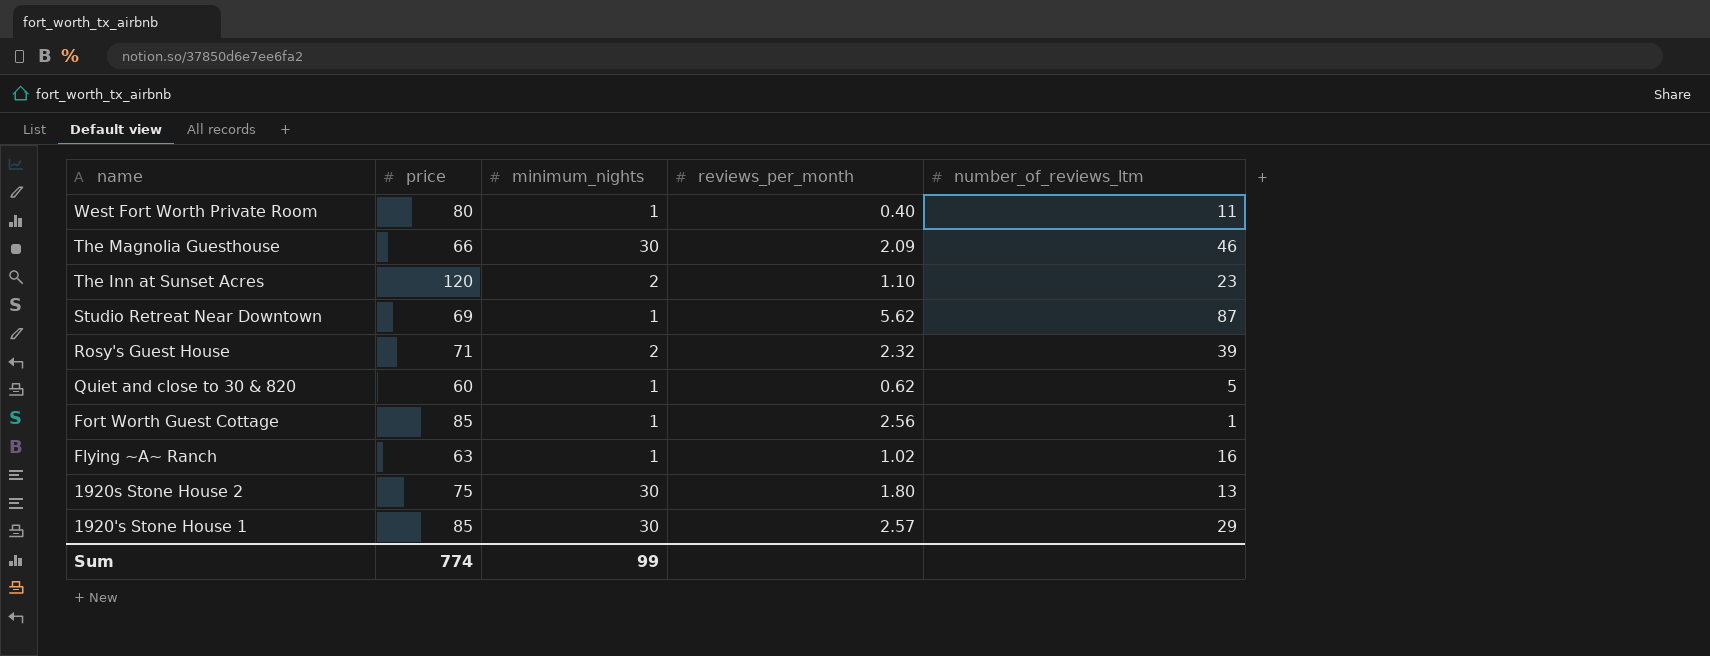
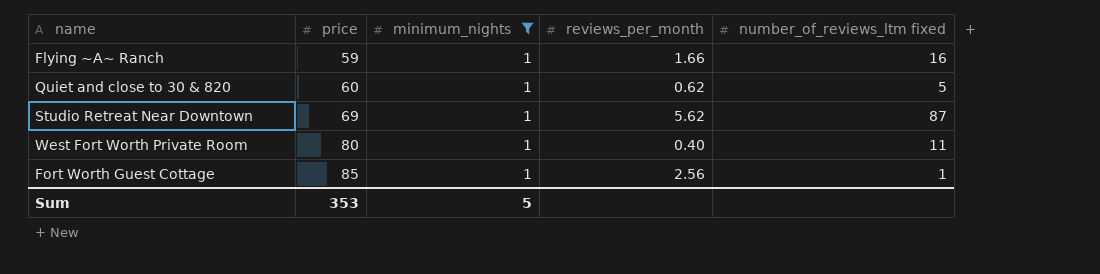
filter: none -> minimum_nights = 1
row order: name descending -> price ascending
column name: number_of_reviews_ltm -> number_of_reviews_ltm fixed
Flying ~A~ Ranch | price: 63 -> 59
Flying ~A~ Ranch | reviews_per_month: 1.02 -> 1.66
Sum | price: 774 -> 353
Sum | minimum_nights: 99 -> 5

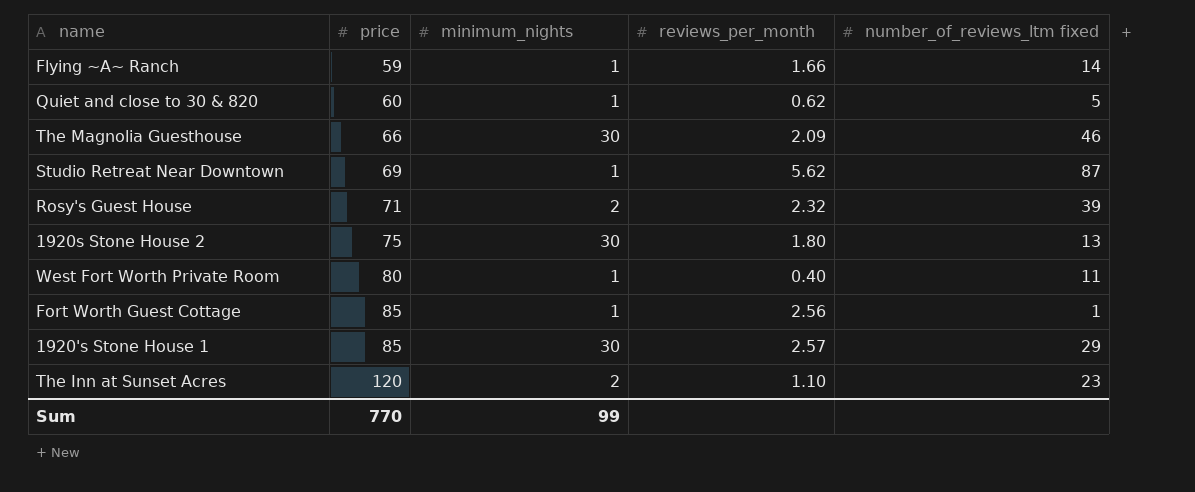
filter: minimum_nights = 1 -> none
Flying ~A~ Ranch | number_of_reviews_ltm fixed: 16 -> 14
Sum | price: 353 -> 770
Sum | minimum_nights: 5 -> 99

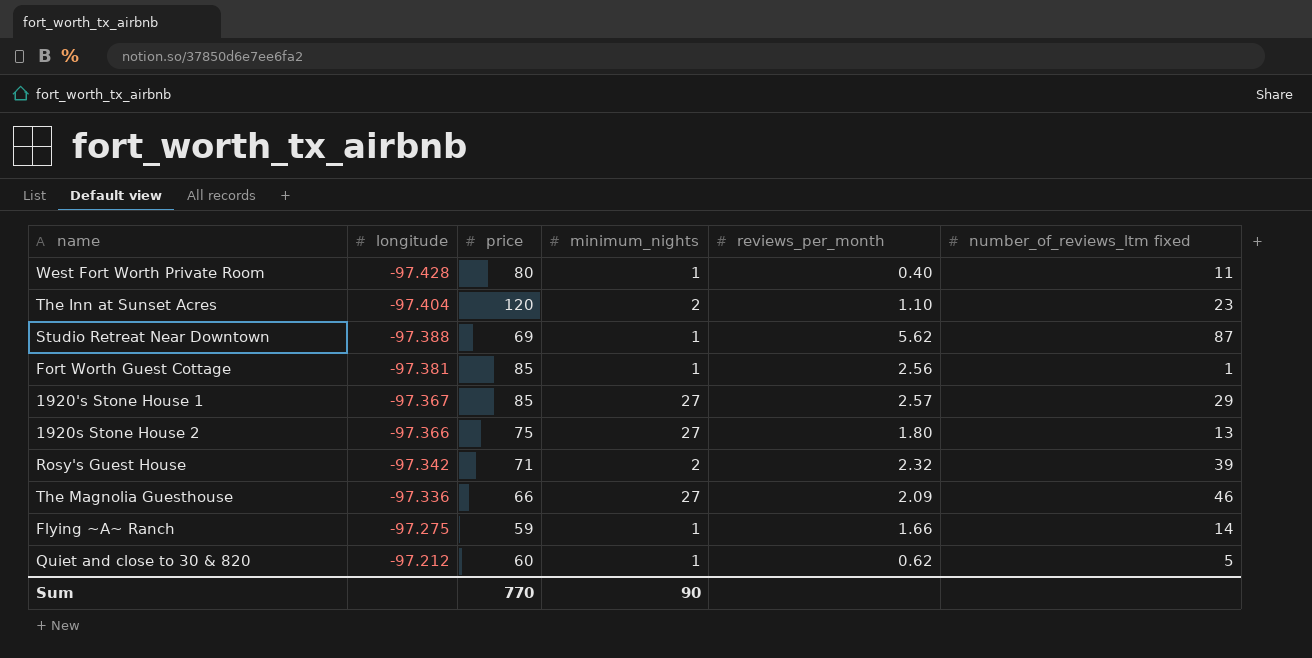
row order: price ascending -> longitude ascending
column longitude | position: none -> 2
1920's Stone House 1 | minimum_nights: 30 -> 27
1920s Stone House 2 | minimum_nights: 30 -> 27
The Magnolia Guesthouse | minimum_nights: 30 -> 27
Sum | minimum_nights: 99 -> 90

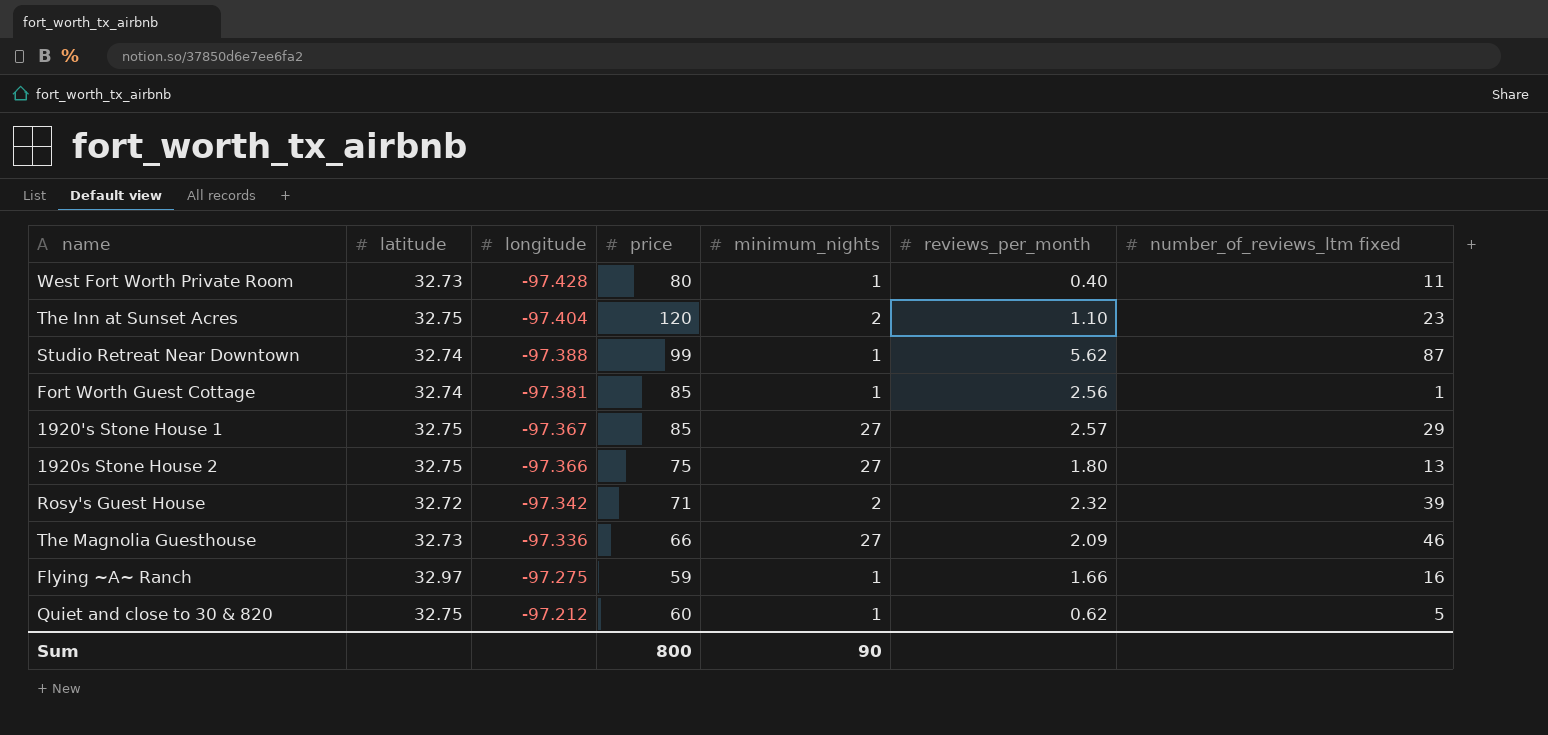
column latitude | position: none -> 2
Studio Retreat Near Downtown | price: 69 -> 99
Flying ~A~ Ranch | number_of_reviews_ltm fixed: 14 -> 16
Sum | price: 770 -> 800

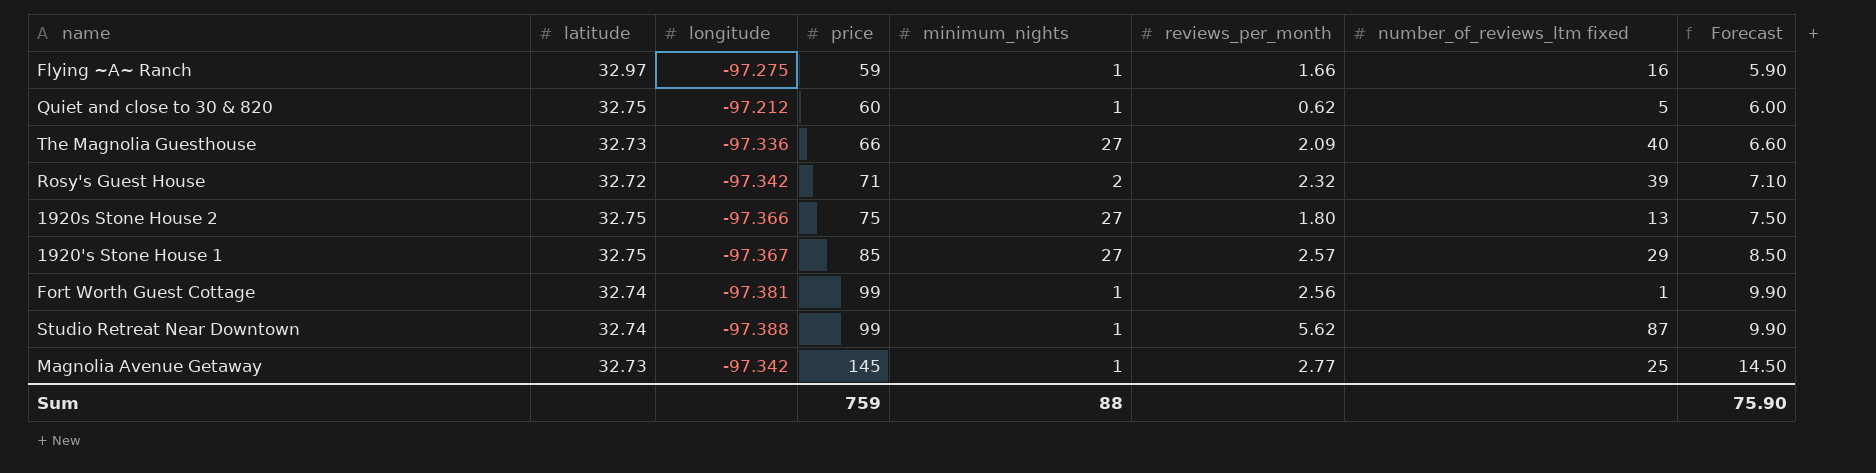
row order: longitude ascending -> price ascending
column Forecast | formula: none -> [price] * 0.1
row West Fort Worth Private Room: 32.73 | -97.428 | 80 | 1 | 0.40 | 11 -> none
row The Inn at Sunset Acres: 32.75 | -97.404 | 120 | 2 | 1.10 | 23 -> none
The Magnolia Guesthouse | number_of_reviews_ltm fixed: 46 -> 40
Fort Worth Guest Cottage | price: 85 -> 99
row Magnolia Avenue Getaway: none -> 32.73 | -97.342 | 145 | 1 | 2.77 | 25 | 14.50
Sum | price: 800 -> 759
Sum | minimum_nights: 90 -> 88

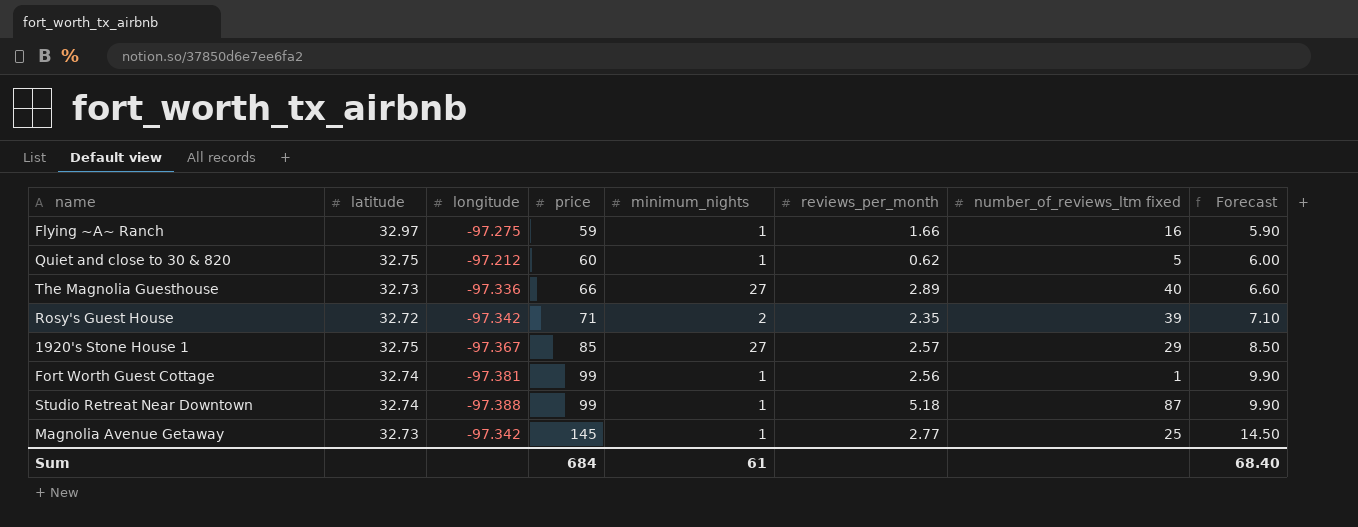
row 1920s Stone House 2: 32.75 | -97.366 | 75 | 27 | 1.80 | 13 | 7.50 -> none
The Magnolia Guesthouse | reviews_per_month: 2.09 -> 2.89
Rosy's Guest House | reviews_per_month: 2.32 -> 2.35
Studio Retreat Near Downtown | reviews_per_month: 5.62 -> 5.18
Sum | price: 759 -> 684
Sum | minimum_nights: 88 -> 61
Sum | Forecast: 75.90 -> 68.40

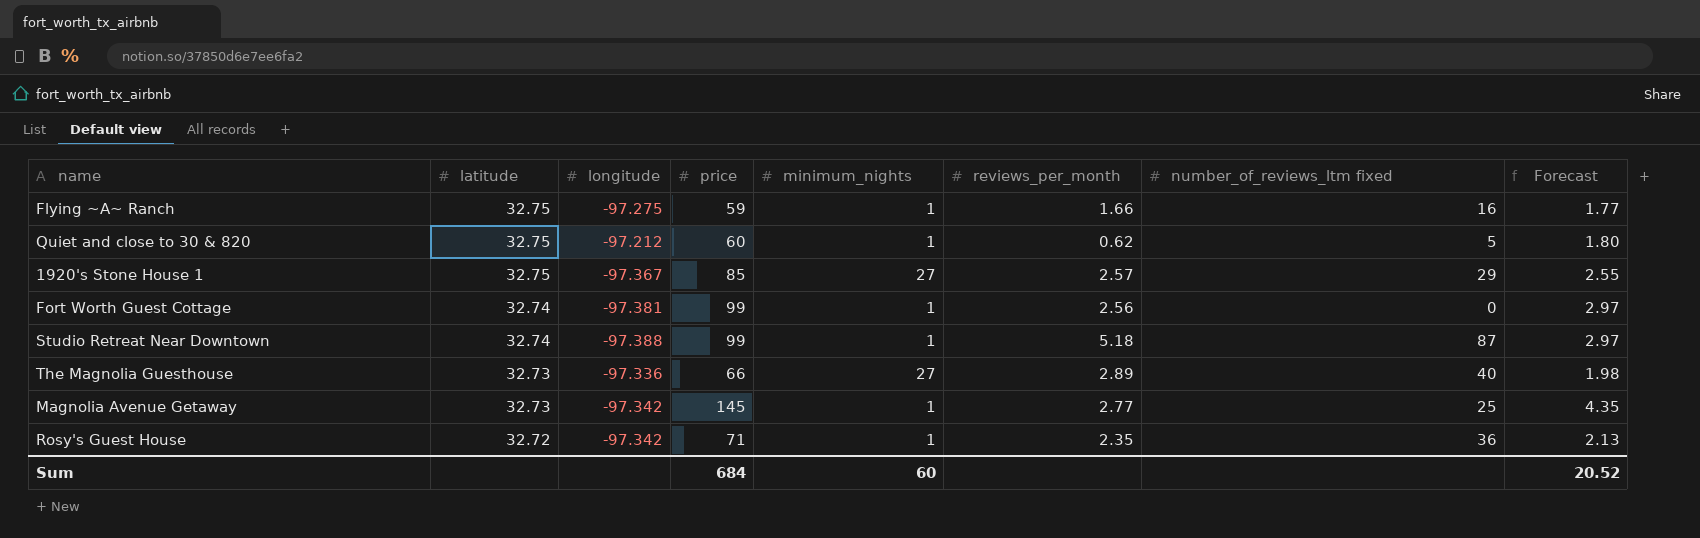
row order: price ascending -> latitude descending
column Forecast | formula: [price] * 0.1 -> [price] * 0.03
Flying ~A~ Ranch | latitude: 32.97 -> 32.75
Fort Worth Guest Cottage | number_of_reviews_ltm fixed: 1 -> 0
Rosy's Guest House | minimum_nights: 2 -> 1
Rosy's Guest House | number_of_reviews_ltm fixed: 39 -> 36
Sum | minimum_nights: 61 -> 60
Sum | Forecast: 68.40 -> 20.52

